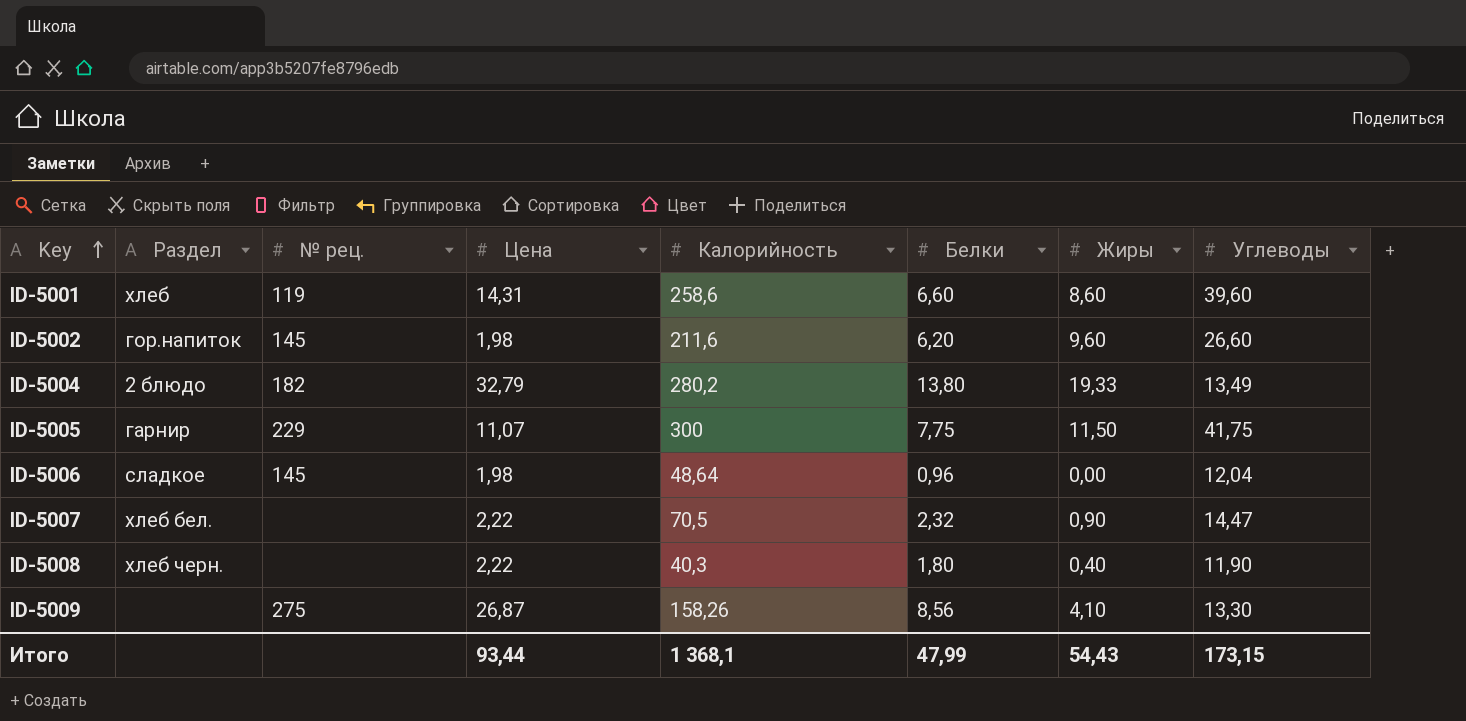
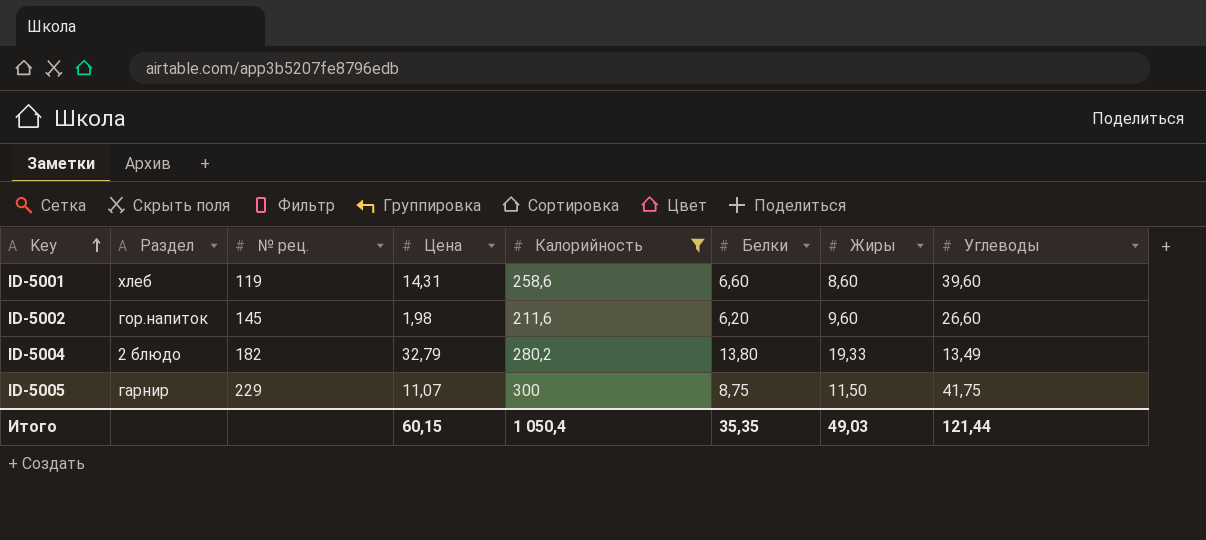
filter: none -> Калорийность >= 211,6
ID-5005 | Белки: 7,75 -> 8,75
Итого | Цена: 93,44 -> 60,15
Итого | Калорийность: 1 368,1 -> 1 050,4
Итого | Белки: 47,99 -> 35,35
Итого | Жиры: 54,43 -> 49,03
Итого | Углеводы: 173,15 -> 121,44

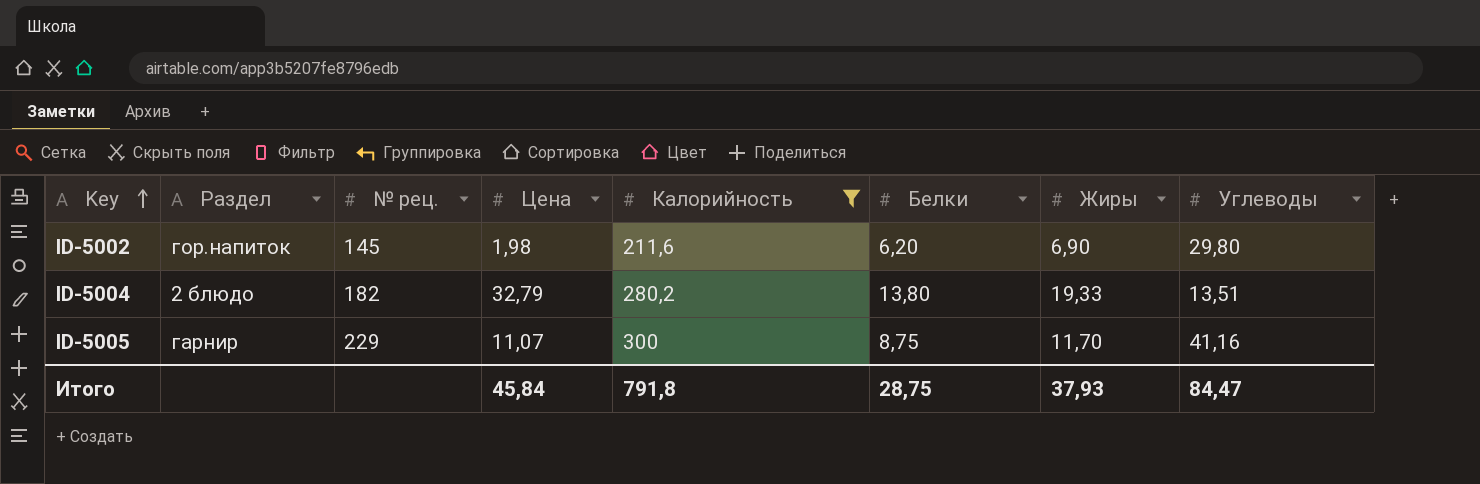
row ID-5001: хлеб | 119 | 14,31 | 258,6 | 6,60 | 8,60 | 39,60 -> none
ID-5002 | Жиры: 9,60 -> 6,90
ID-5002 | Углеводы: 26,60 -> 29,80
ID-5004 | Углеводы: 13,49 -> 13,51
ID-5005 | Жиры: 11,50 -> 11,70
ID-5005 | Углеводы: 41,75 -> 41,16
Итого | Цена: 60,15 -> 45,84
Итого | Калорийность: 1 050,4 -> 791,8
Итого | Белки: 35,35 -> 28,75
Итого | Жиры: 49,03 -> 37,93
Итого | Углеводы: 121,44 -> 84,47

